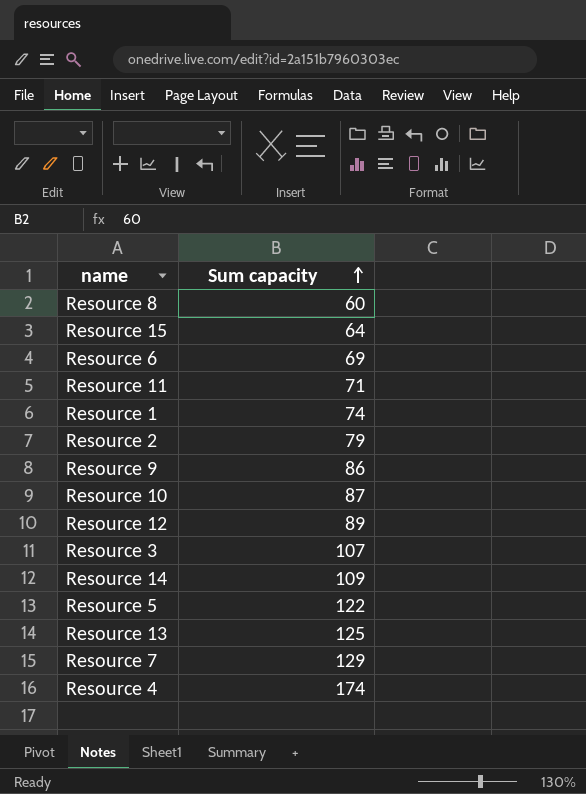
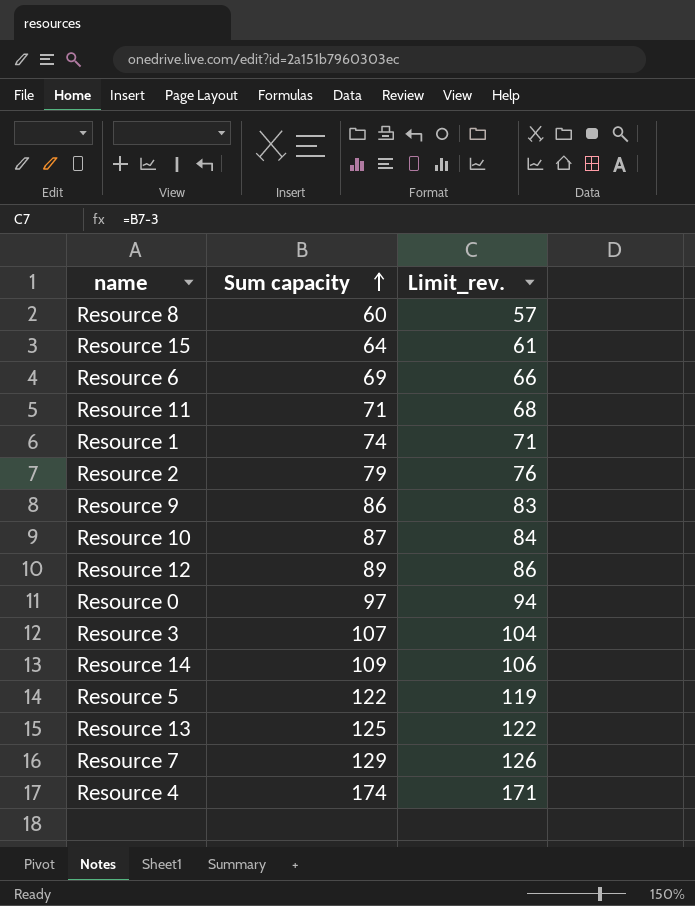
column Limit_rev. | formula: none -> [Sum capacity] - 3
row Resource 0: none -> 97 | 94

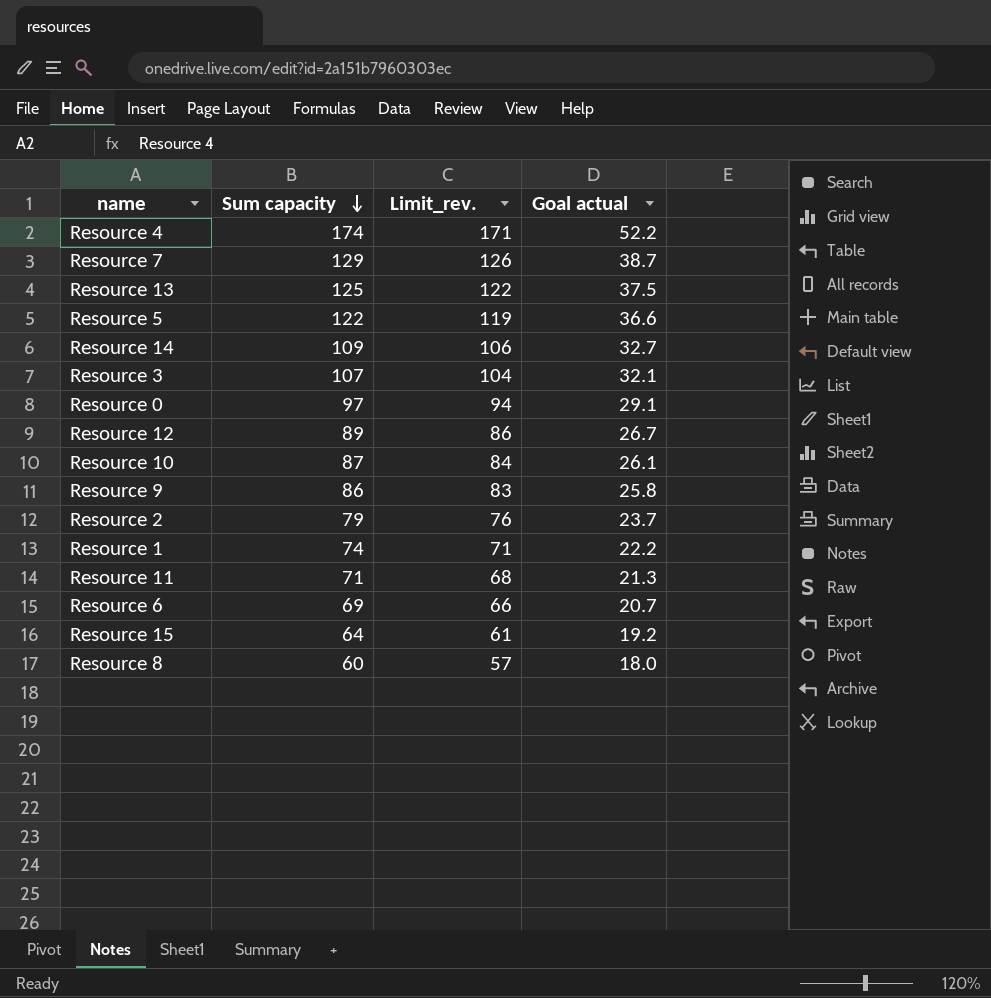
row order: Sum capacity ascending -> Sum capacity descending
column Goal actual | formula: none -> [Sum capacity] * 0.3

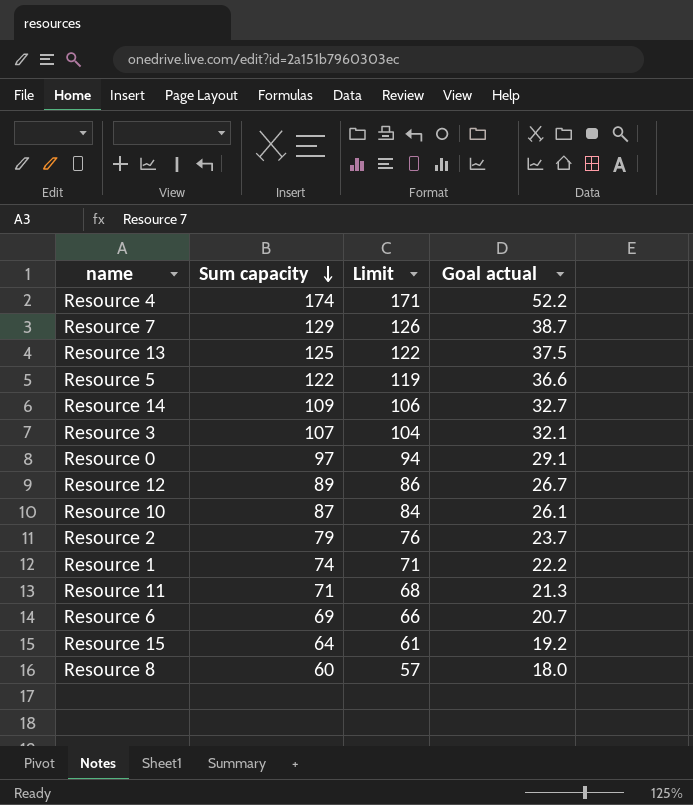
column name: Limit_rev. -> Limit
row Resource 9: 86 | 83 | 25.8 -> none

